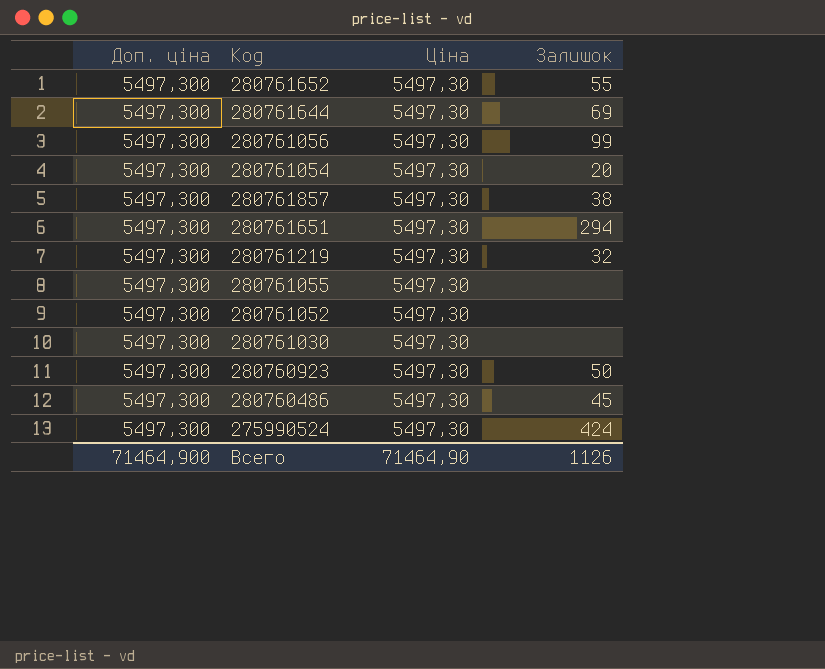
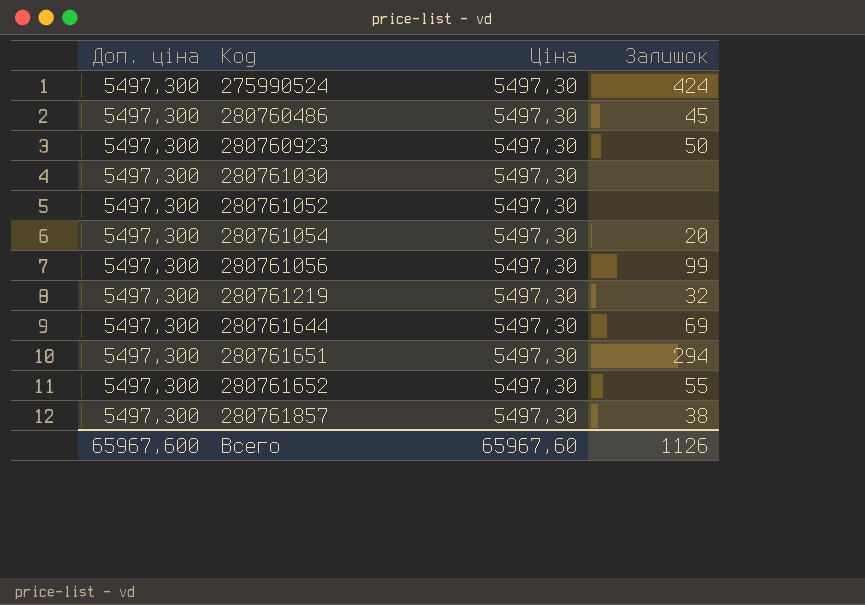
row order: none -> Код ascending
row 280761055: 5497,300 | 5497,30 | none -> none
Всего | Доп. ціна: 71464,900 -> 65967,600
Всего | Ціна: 71464,90 -> 65967,60

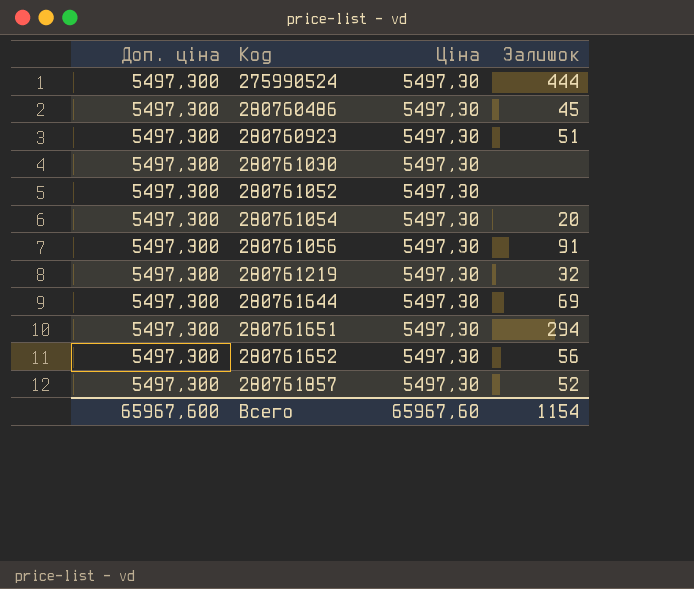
275990524 | Залишок: 424 -> 444
280760923 | Залишок: 50 -> 51
280761056 | Залишок: 99 -> 91
280761652 | Залишок: 55 -> 56
280761857 | Залишок: 38 -> 52
Всего | Залишок: 1126 -> 1154

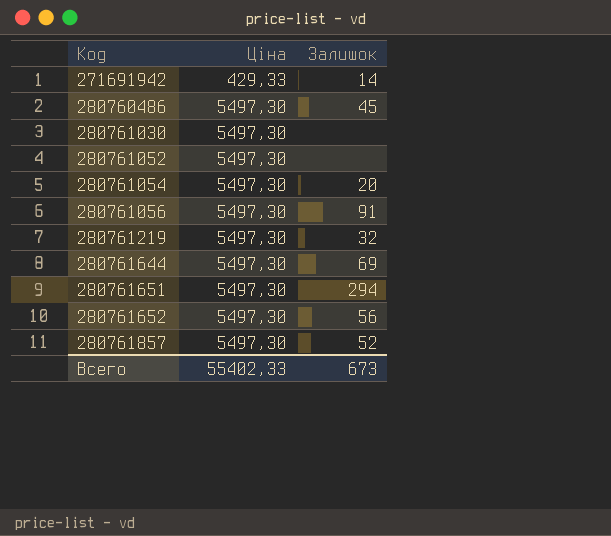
column Доп. ціна | position: 1 -> none
row 275990524: 5497,300 | 5497,30 | 444 -> none
row 280760923: 5497,300 | 5497,30 | 51 -> none
row 271691942: none -> 429,33 | 14
Всего | Ціна: 65967,60 -> 55402,33
Всего | Залишок: 1154 -> 673

